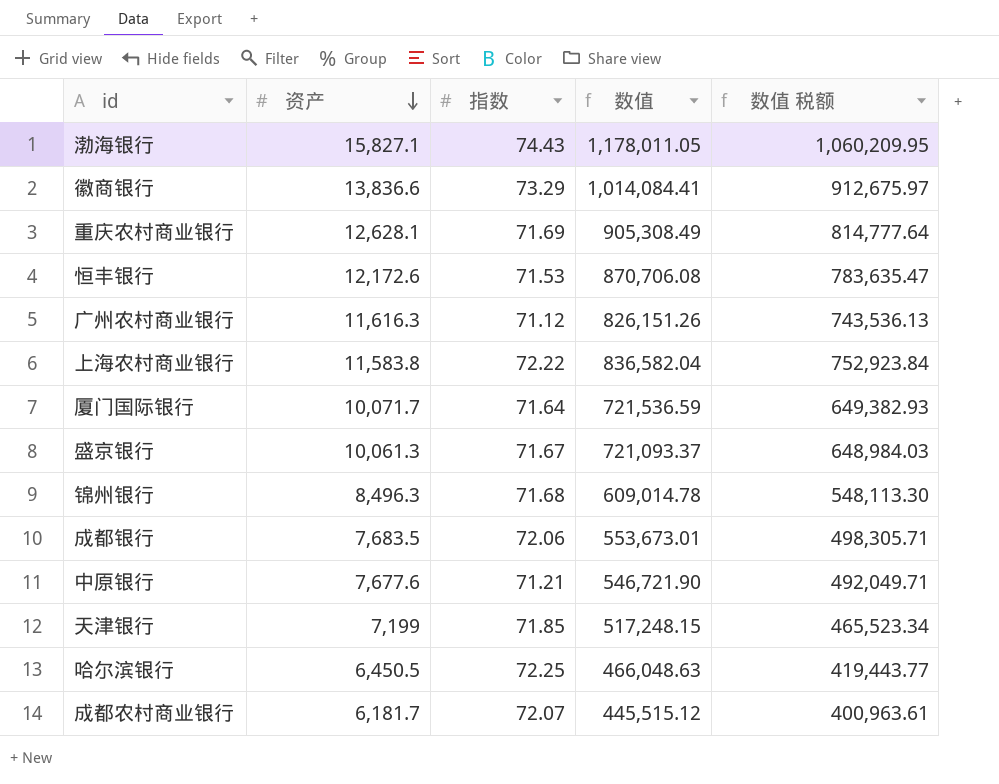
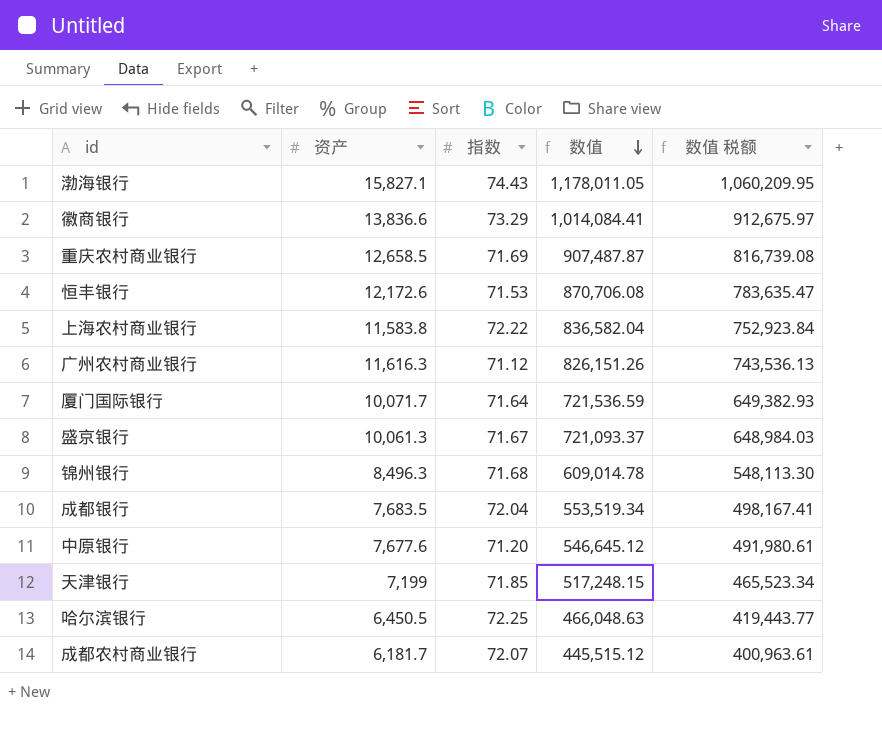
row order: 资产 descending -> 数值 descending
重庆农村商业银行 | 资产: 12,628.1 -> 12,658.5
重庆农村商业银行 | 数值: 905,308.49 -> 907,487.87
重庆农村商业银行 | 数值 税额: 814,777.64 -> 816,739.08
成都银行 | 指数: 72.06 -> 72.04
成都银行 | 数值: 553,673.01 -> 553,519.34
成都银行 | 数值 税额: 498,305.71 -> 498,167.41
中原银行 | 指数: 71.21 -> 71.20
中原银行 | 数值: 546,721.90 -> 546,645.12
中原银行 | 数值 税额: 492,049.71 -> 491,980.61

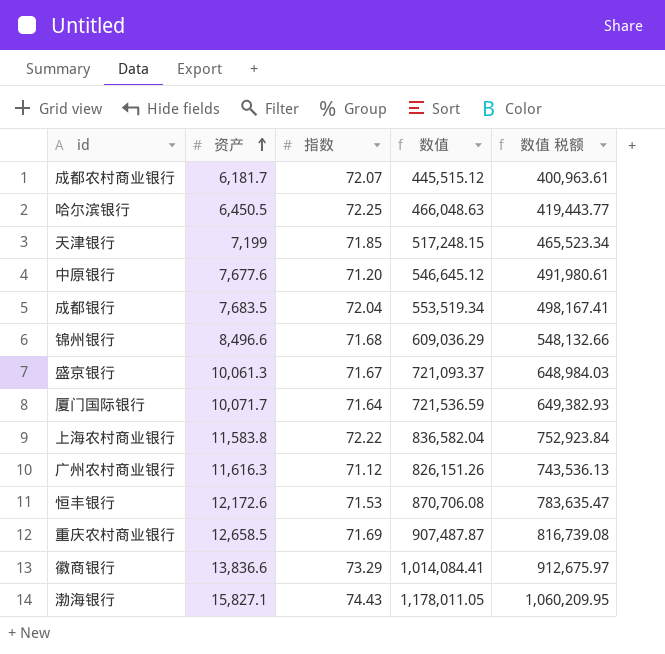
row order: 数值 descending -> 资产 ascending
锦州银行 | 资产: 8,496.3 -> 8,496.6
锦州银行 | 数值: 609,014.78 -> 609,036.29
锦州银行 | 数值 税额: 548,113.30 -> 548,132.66

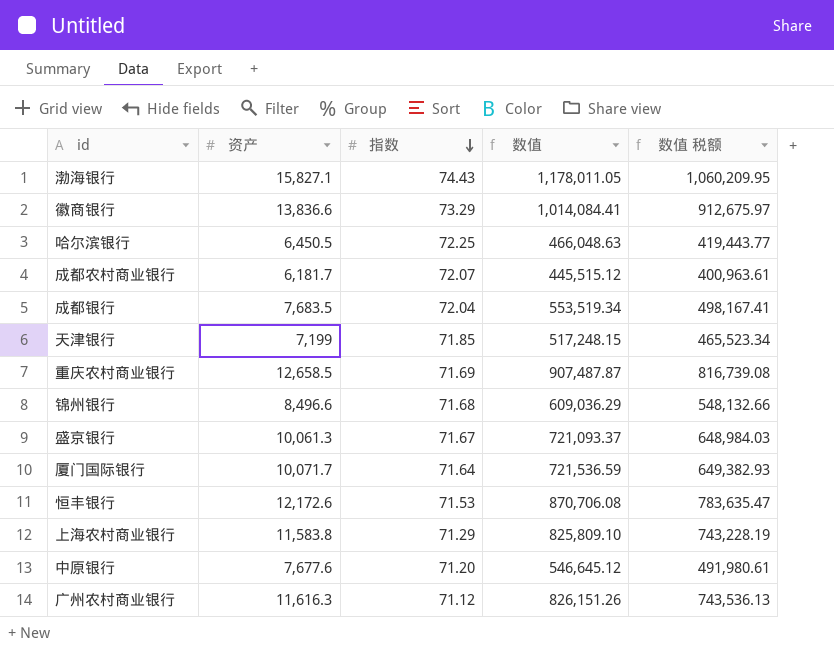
row order: 资产 ascending -> 指数 descending
上海农村商业银行 | 指数: 72.22 -> 71.29
上海农村商业银行 | 数值: 836,582.04 -> 825,809.10
上海农村商业银行 | 数值 税额: 752,923.84 -> 743,228.19

